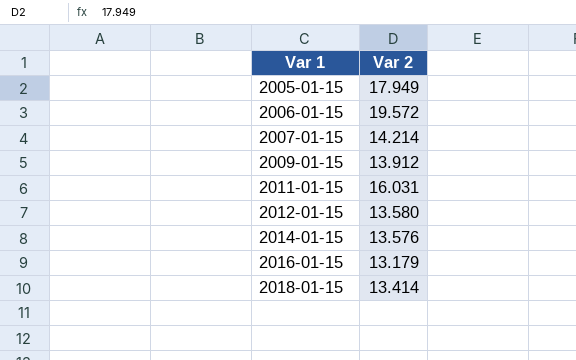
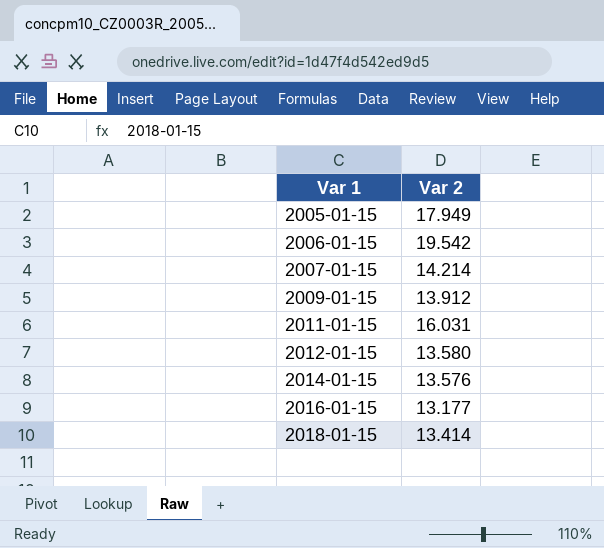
2006-01-15 | Var 2: 19.572 -> 19.542
2016-01-15 | Var 2: 13.179 -> 13.177

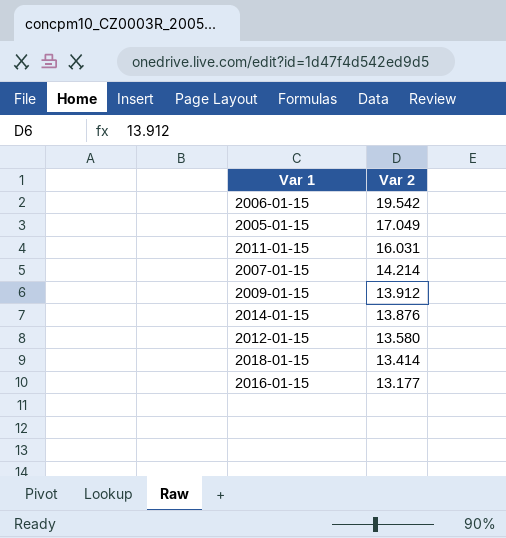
row order: Var 1 ascending -> Var 2 descending
2005-01-15 | Var 2: 17.949 -> 17.049
2014-01-15 | Var 2: 13.576 -> 13.876

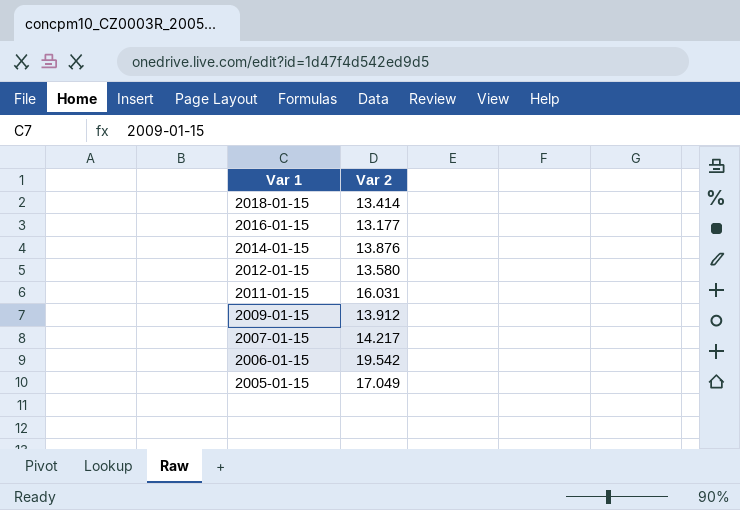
row order: Var 2 descending -> Var 1 descending
2007-01-15 | Var 2: 14.214 -> 14.217

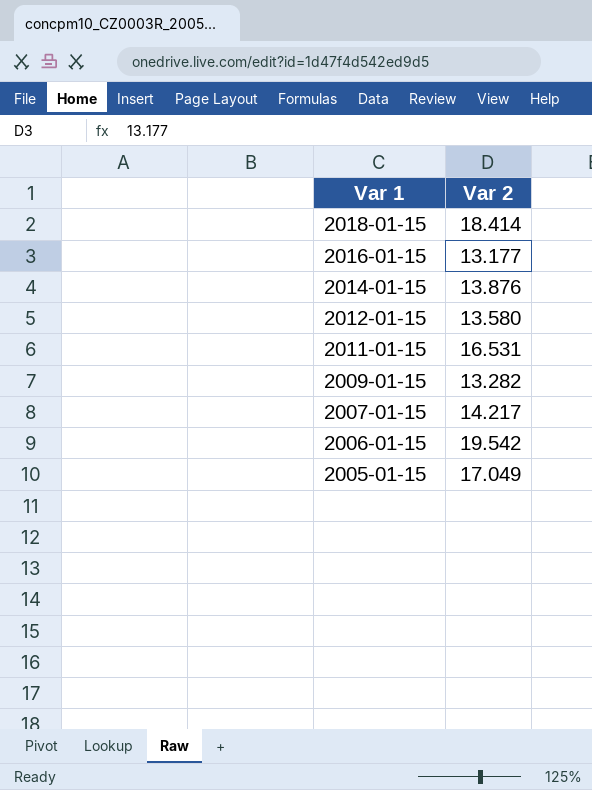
2018-01-15 | Var 2: 13.414 -> 18.414
2011-01-15 | Var 2: 16.031 -> 16.531
2009-01-15 | Var 2: 13.912 -> 13.282

